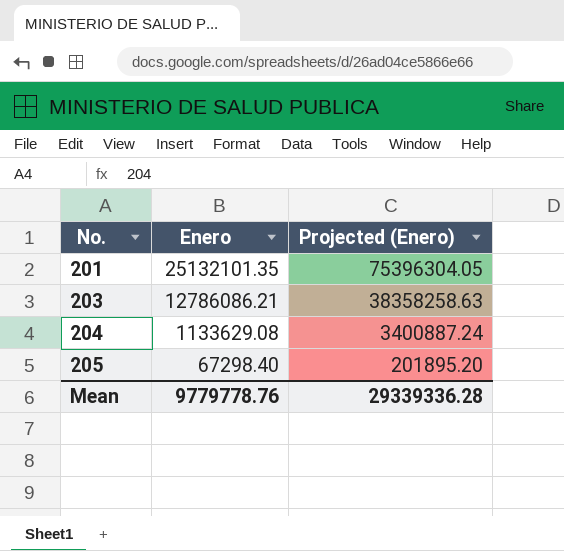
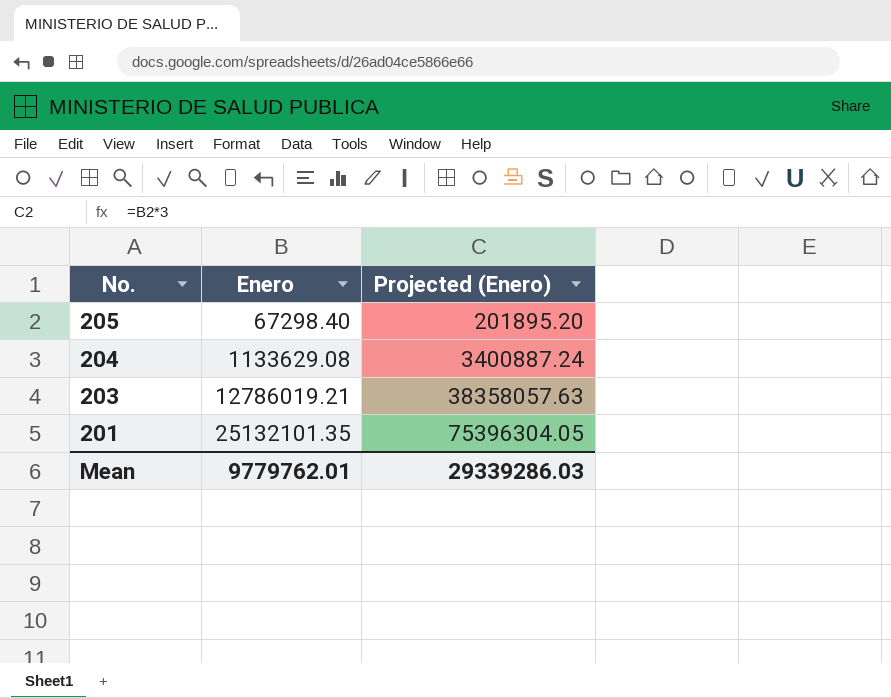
row order: No. ascending -> No. descending
203 | Enero: 12786086.21 -> 12786019.21
203 | Projected (Enero): 38358258.63 -> 38358057.63
Mean | Enero: 9779778.76 -> 9779762.01
Mean | Projected (Enero): 29339336.28 -> 29339286.03

